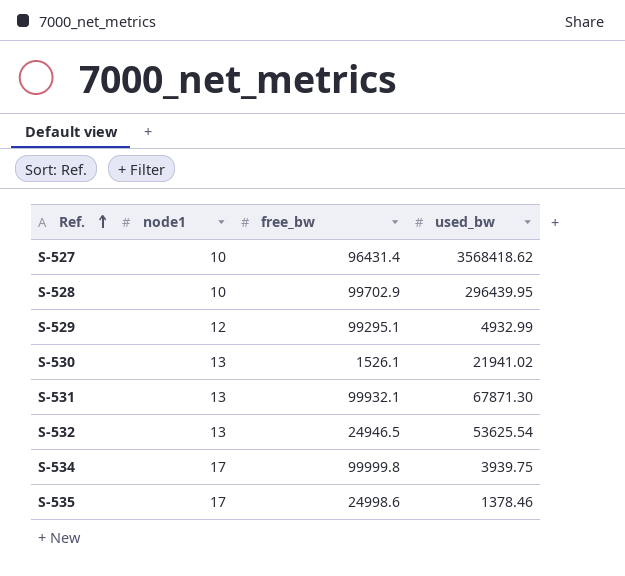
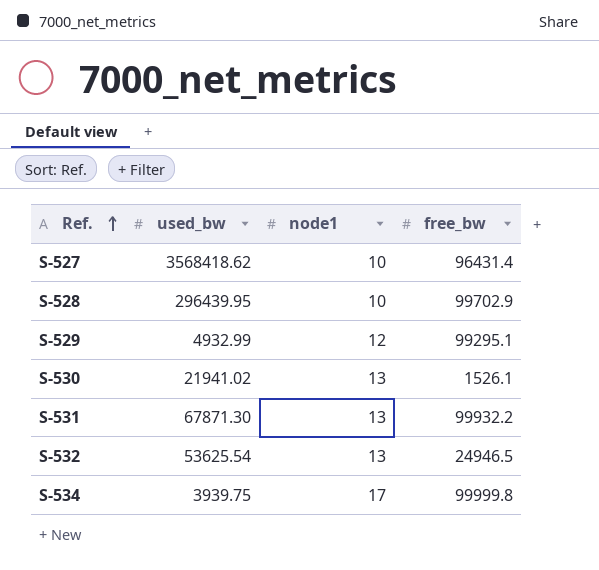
column used_bw | position: 4 -> 2
row S-535: 17 | 24998.6 | 1378.46 -> none
S-531 | free_bw: 99932.1 -> 99932.2

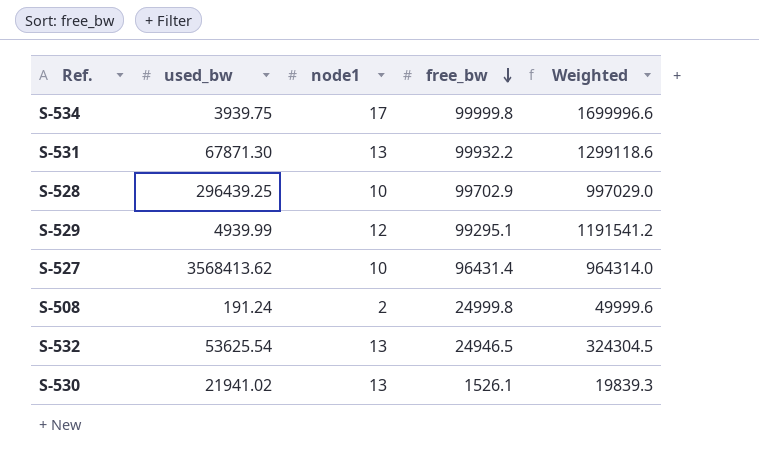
row order: Ref. ascending -> free_bw descending
column Weighted | formula: none -> [node1] * [free_bw]
S-528 | used_bw: 296439.95 -> 296439.25
S-529 | used_bw: 4932.99 -> 4939.99
S-527 | used_bw: 3568418.62 -> 3568413.62
row S-508: none -> 191.24 | 2 | 24999.8 | 49999.6

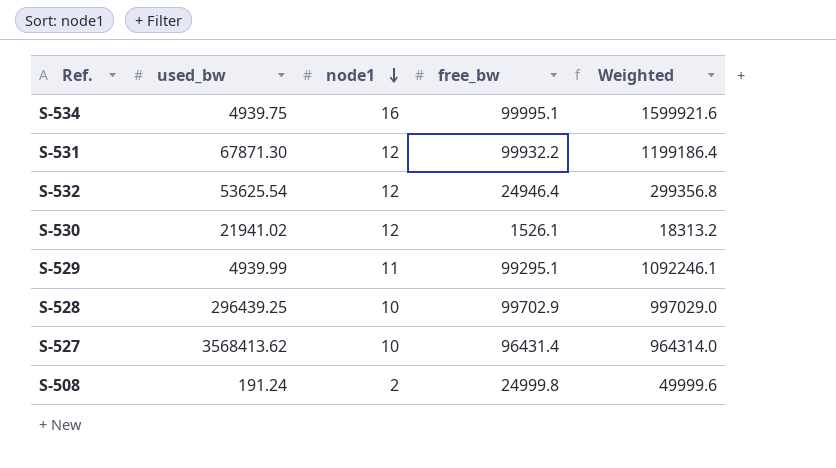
row order: free_bw descending -> node1 descending
S-534 | used_bw: 3939.75 -> 4939.75
S-534 | node1: 17 -> 16
S-534 | free_bw: 99999.8 -> 99995.1
S-534 | Weighted: 1699996.6 -> 1599921.6
S-531 | node1: 13 -> 12
S-531 | Weighted: 1299118.6 -> 1199186.4
S-532 | node1: 13 -> 12
S-532 | free_bw: 24946.5 -> 24946.4
S-532 | Weighted: 324304.5 -> 299356.8
S-530 | node1: 13 -> 12
S-530 | Weighted: 19839.3 -> 18313.2
S-529 | node1: 12 -> 11
S-529 | Weighted: 1191541.2 -> 1092246.1

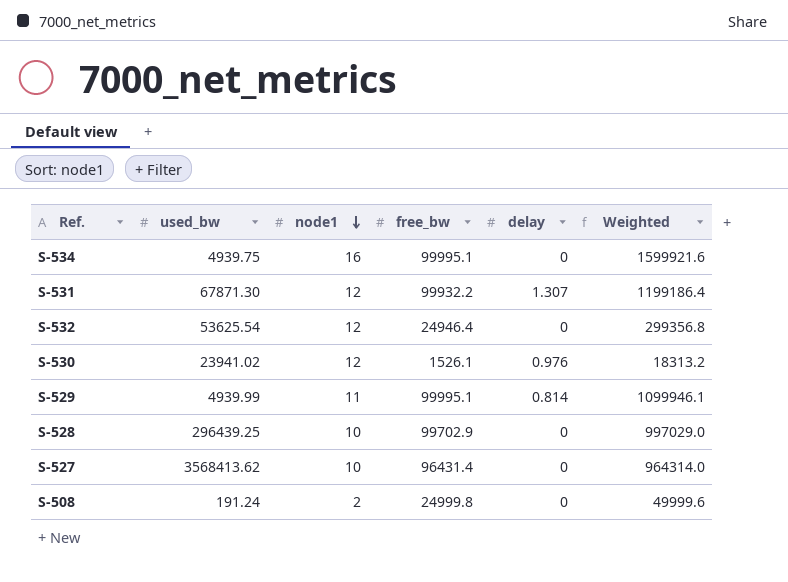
column delay | position: none -> 5
S-530 | used_bw: 21941.02 -> 23941.02
S-529 | free_bw: 99295.1 -> 99995.1
S-529 | Weighted: 1092246.1 -> 1099946.1

